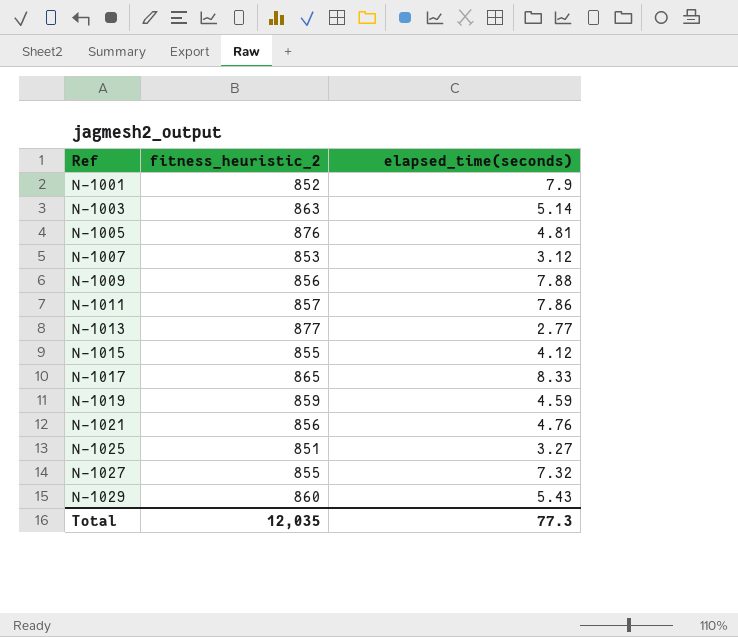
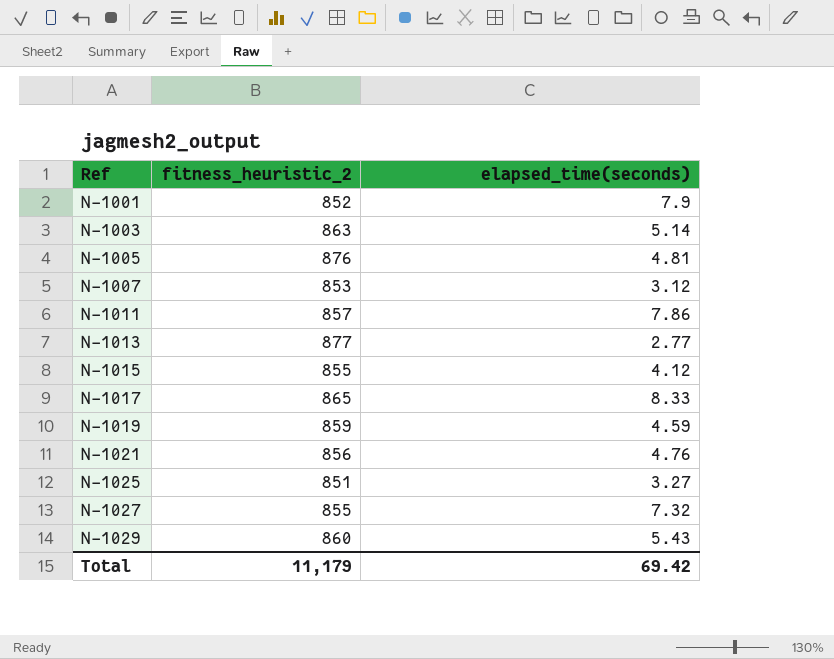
row N-1009: 856 | 7.88 -> none
Total | fitness_heuristic_2: 12,035 -> 11,179
Total | elapsed_time(seconds): 77.3 -> 69.42

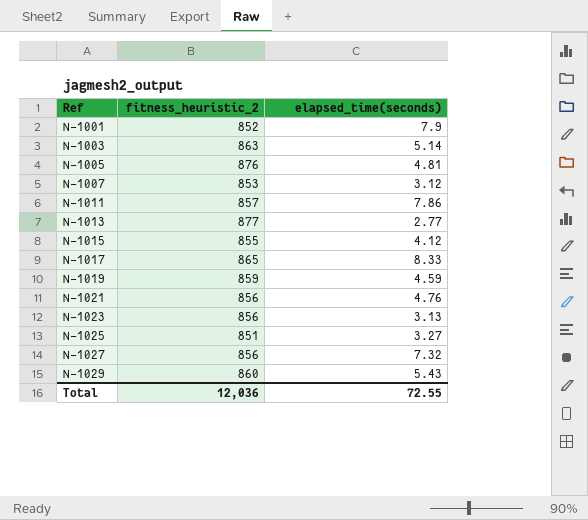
row N-1023: none -> 856 | 3.13
N-1027 | fitness_heuristic_2: 855 -> 856
Total | fitness_heuristic_2: 11,179 -> 12,036
Total | elapsed_time(seconds): 69.42 -> 72.55

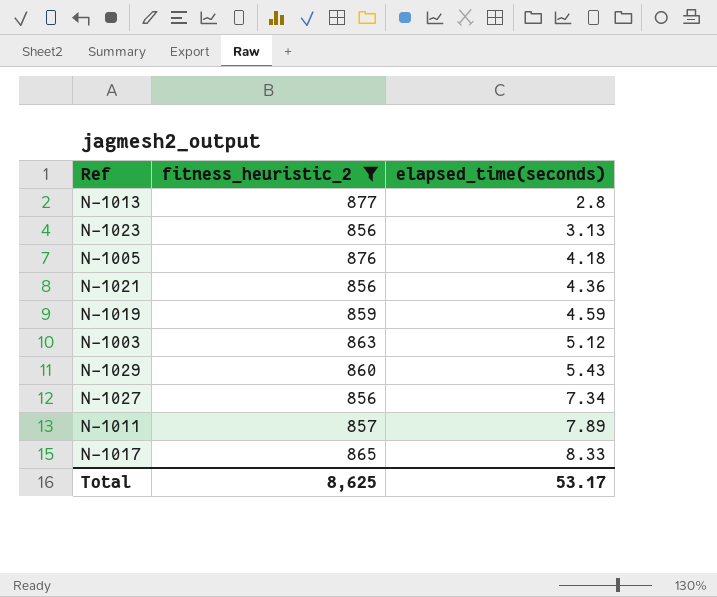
filter: none -> fitness_heuristic_2 >= 856
row order: Ref ascending -> elapsed_time(seconds) ascending
N-1013 | elapsed_time(seconds): 2.77 -> 2.8
N-1005 | elapsed_time(seconds): 4.81 -> 4.18
N-1021 | elapsed_time(seconds): 4.76 -> 4.36
N-1003 | elapsed_time(seconds): 5.14 -> 5.12
N-1027 | elapsed_time(seconds): 7.32 -> 7.34
N-1011 | elapsed_time(seconds): 7.86 -> 7.89
Total | fitness_heuristic_2: 12,036 -> 8,625
Total | elapsed_time(seconds): 72.55 -> 53.17

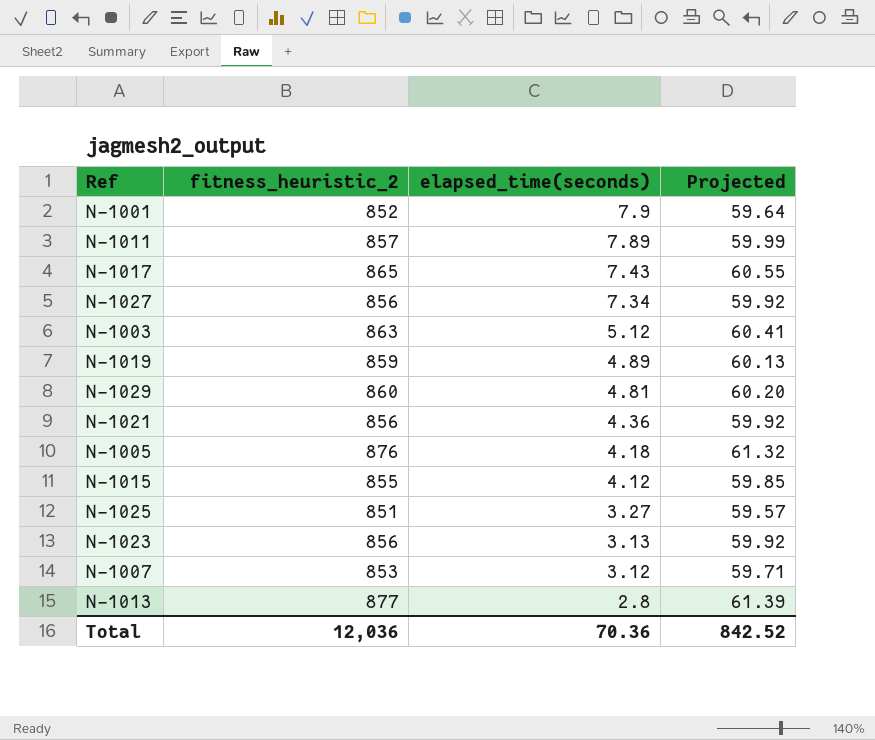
filter: fitness_heuristic_2 >= 856 -> none
row order: elapsed_time(seconds) ascending -> elapsed_time(seconds) descending
column Projected | formula: none -> [fitness_heuristic_2] * 0.07
N-1017 | elapsed_time(seconds): 8.33 -> 7.43
N-1019 | elapsed_time(seconds): 4.59 -> 4.89
N-1029 | elapsed_time(seconds): 5.43 -> 4.81
Total | fitness_heuristic_2: 8,625 -> 12,036
Total | elapsed_time(seconds): 53.17 -> 70.36

